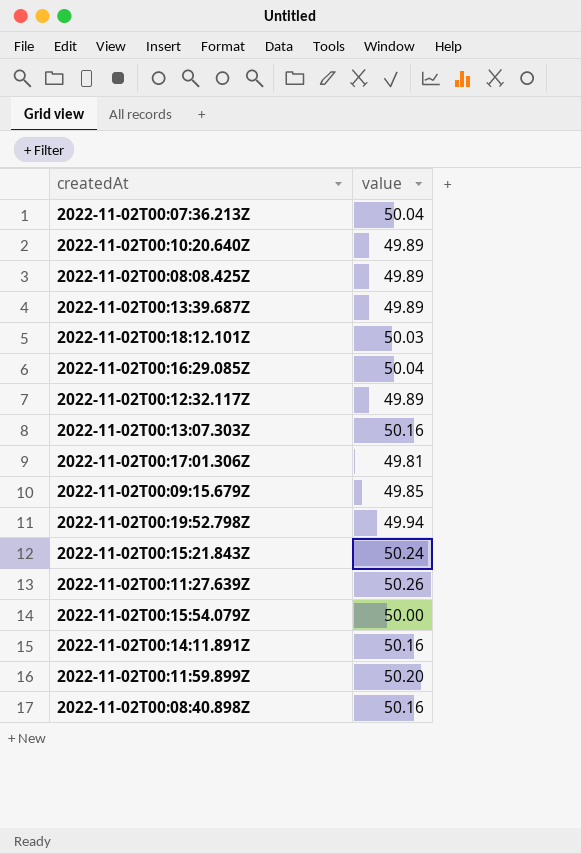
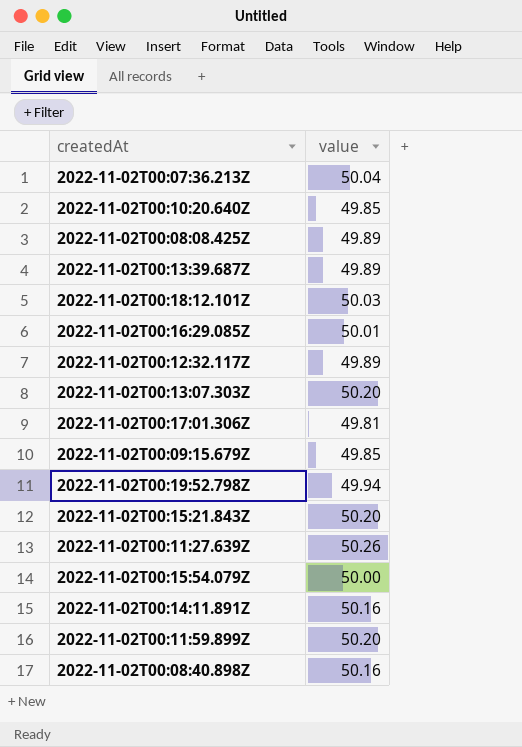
2022-11-02T00:10:20.640Z | value: 49.89 -> 49.85
2022-11-02T00:16:29.085Z | value: 50.04 -> 50.01
2022-11-02T00:13:07.303Z | value: 50.16 -> 50.20
2022-11-02T00:15:21.843Z | value: 50.24 -> 50.20

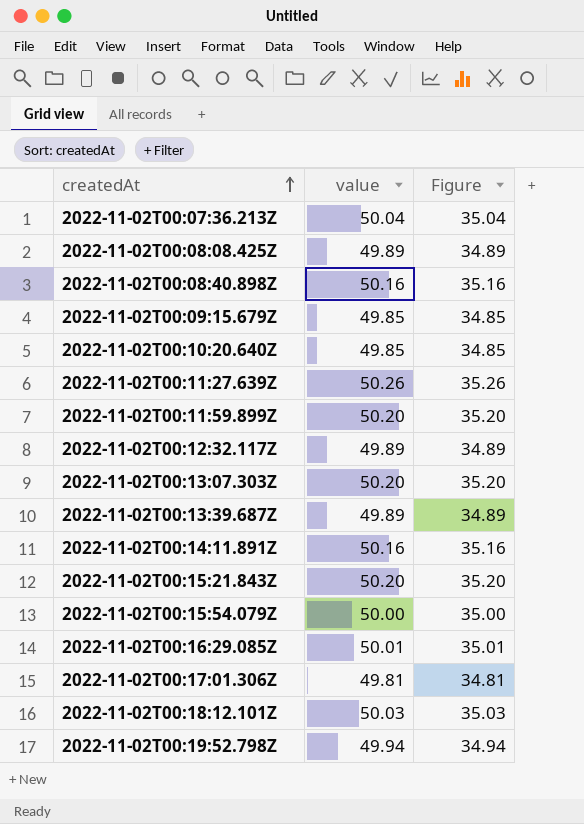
row order: none -> createdAt ascending
column Figure | formula: none -> [value] - 15

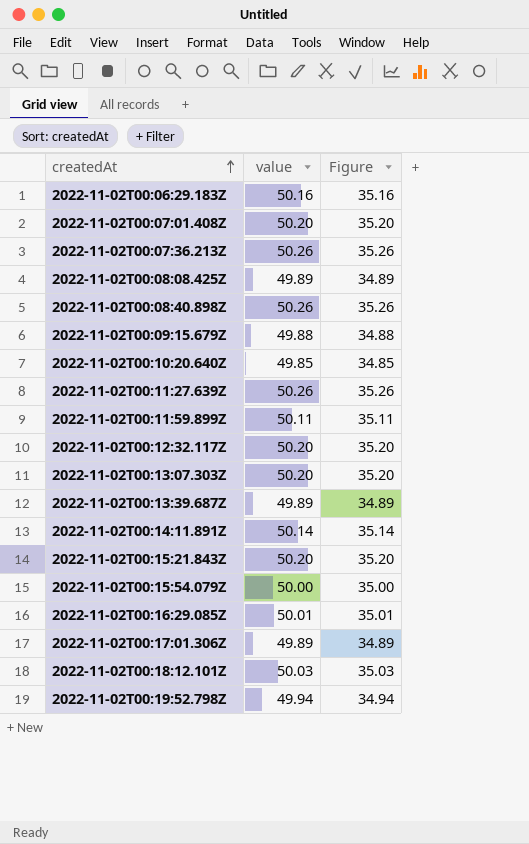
row 2022-11-02T00:06:29.183Z: none -> 50.16 | 35.16
row 2022-11-02T00:07:01.408Z: none -> 50.20 | 35.20
2022-11-02T00:07:36.213Z | value: 50.04 -> 50.26
2022-11-02T00:07:36.213Z | Figure: 35.04 -> 35.26
2022-11-02T00:08:40.898Z | value: 50.16 -> 50.26
2022-11-02T00:08:40.898Z | Figure: 35.16 -> 35.26
2022-11-02T00:09:15.679Z | value: 49.85 -> 49.88
2022-11-02T00:09:15.679Z | Figure: 34.85 -> 34.88
2022-11-02T00:11:59.899Z | value: 50.20 -> 50.11
2022-11-02T00:11:59.899Z | Figure: 35.20 -> 35.11
2022-11-02T00:12:32.117Z | value: 49.89 -> 50.20
2022-11-02T00:12:32.117Z | Figure: 34.89 -> 35.20
2022-11-02T00:14:11.891Z | value: 50.16 -> 50.14
2022-11-02T00:14:11.891Z | Figure: 35.16 -> 35.14
2022-11-02T00:17:01.306Z | value: 49.81 -> 49.89
2022-11-02T00:17:01.306Z | Figure: 34.81 -> 34.89

